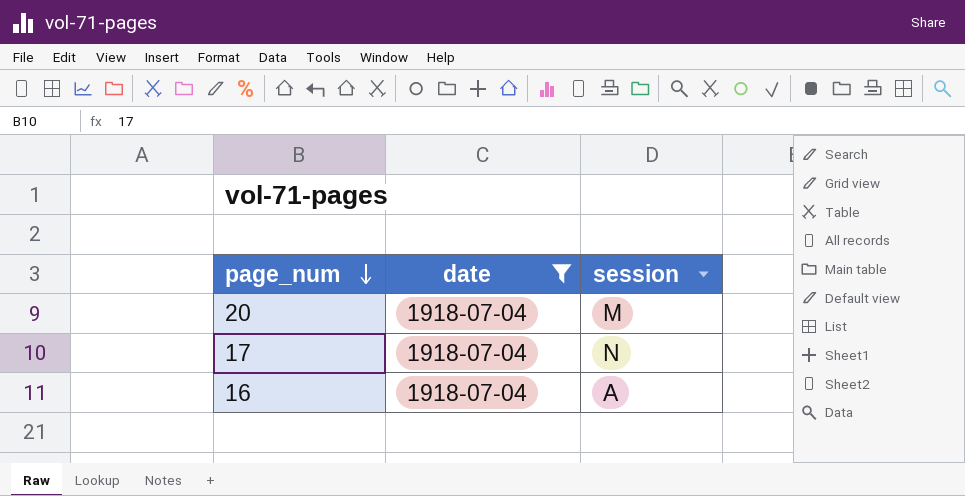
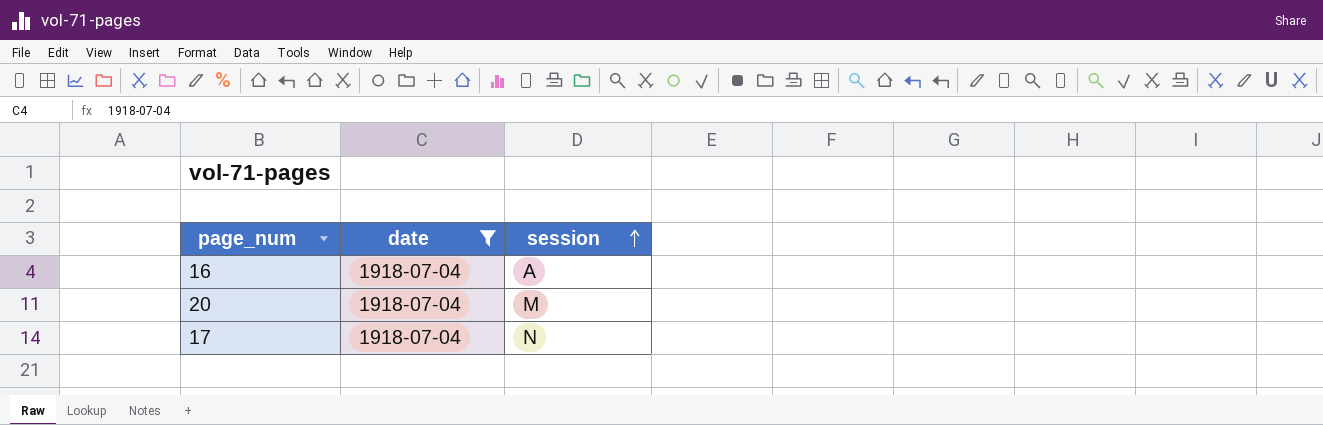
row order: page_num descending -> session ascending

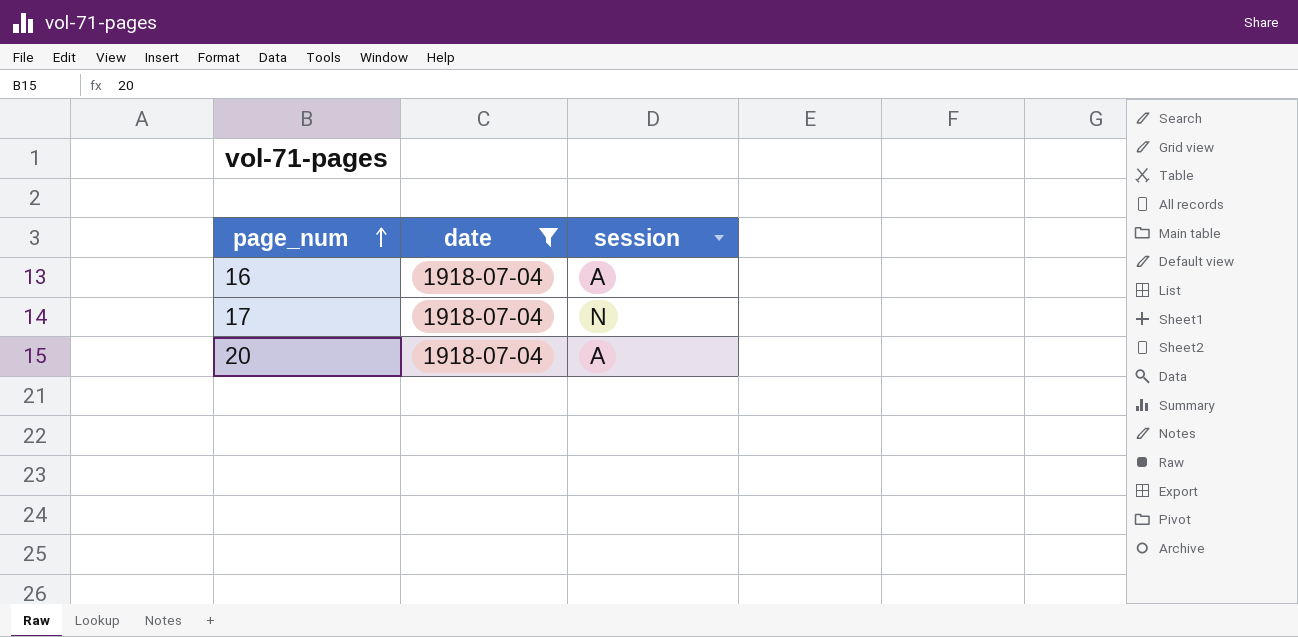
row order: session ascending -> page_num ascending
20 | session: M -> A

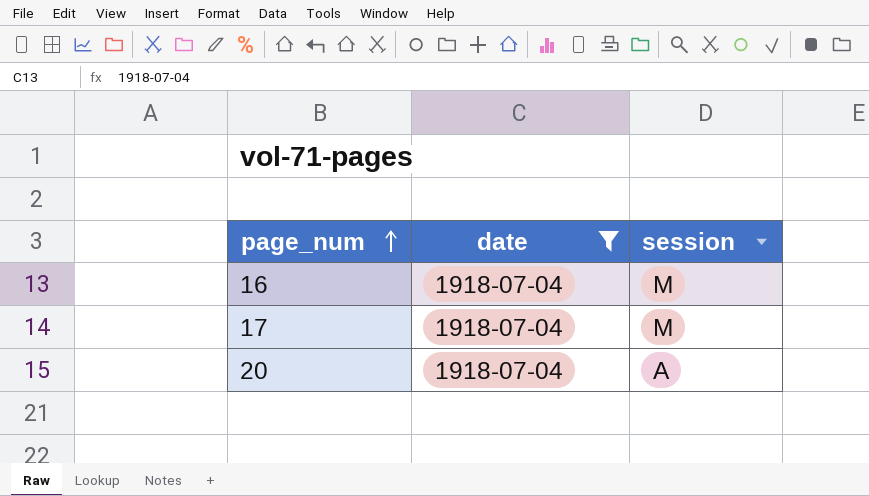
16 | session: A -> M
17 | session: N -> M

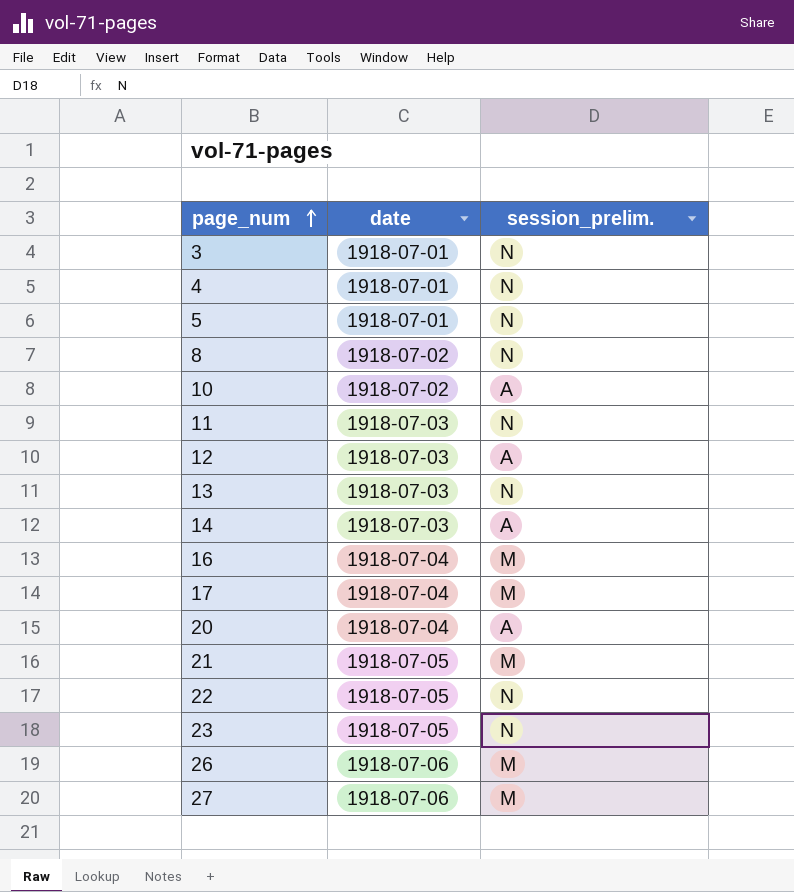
filter: date = 1918-07-04 -> none
column name: session -> session_prelim.

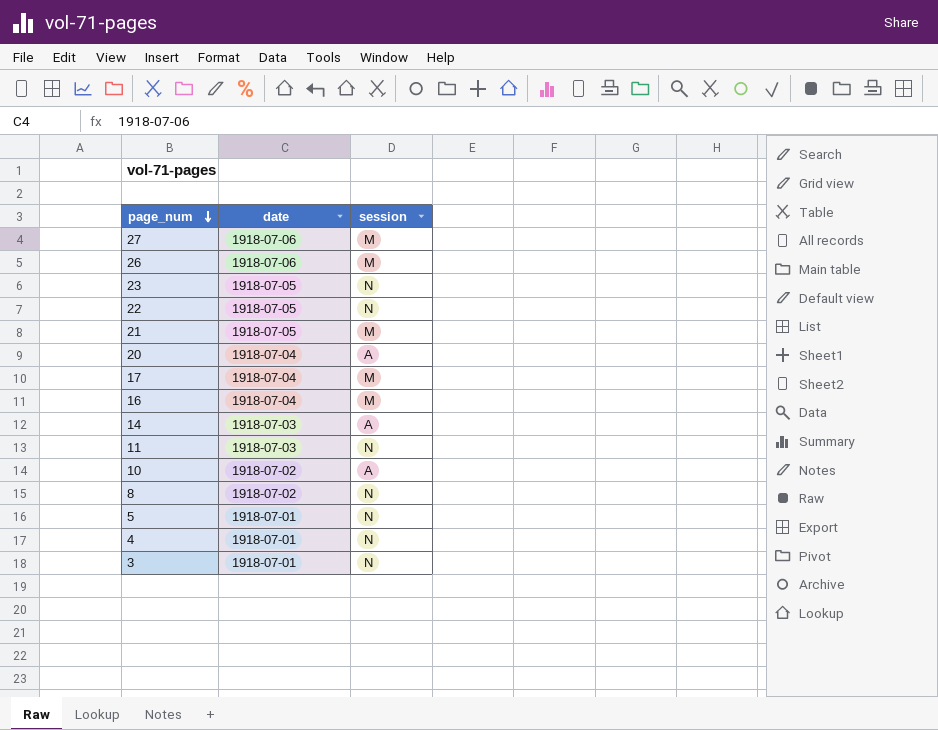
row order: page_num ascending -> page_num descending
column name: session_prelim. -> session
row 12: 1918-07-03 | A -> none
row 13: 1918-07-03 | N -> none

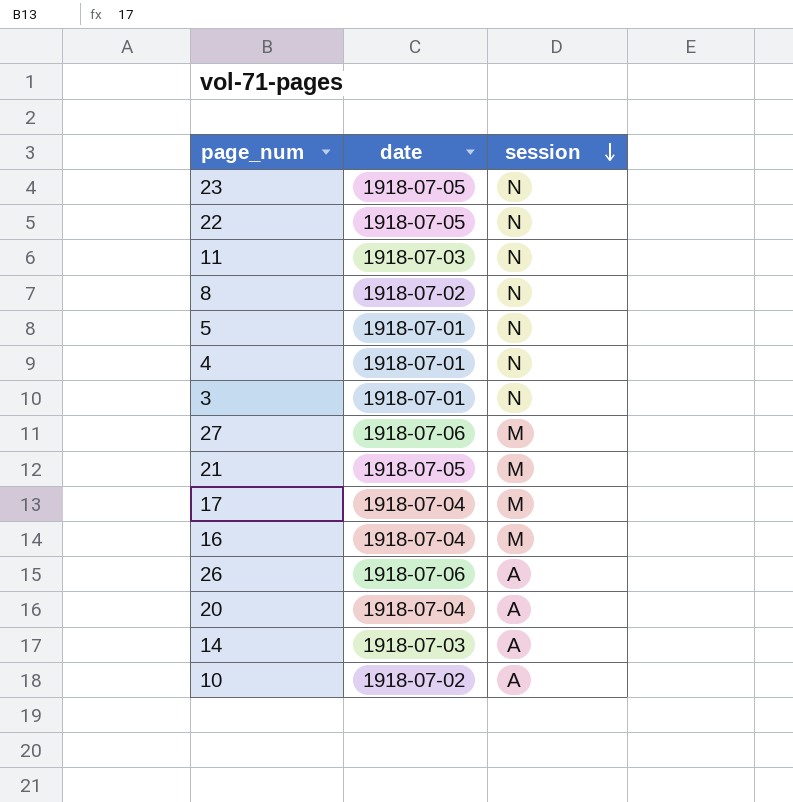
row order: page_num descending -> session descending
26 | session: M -> A

